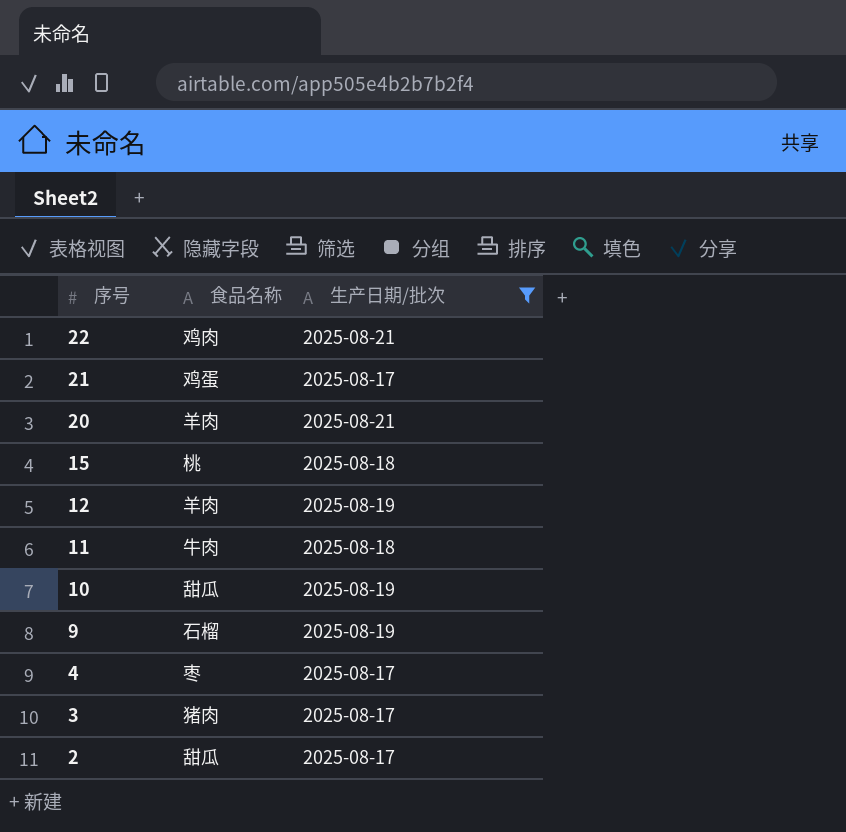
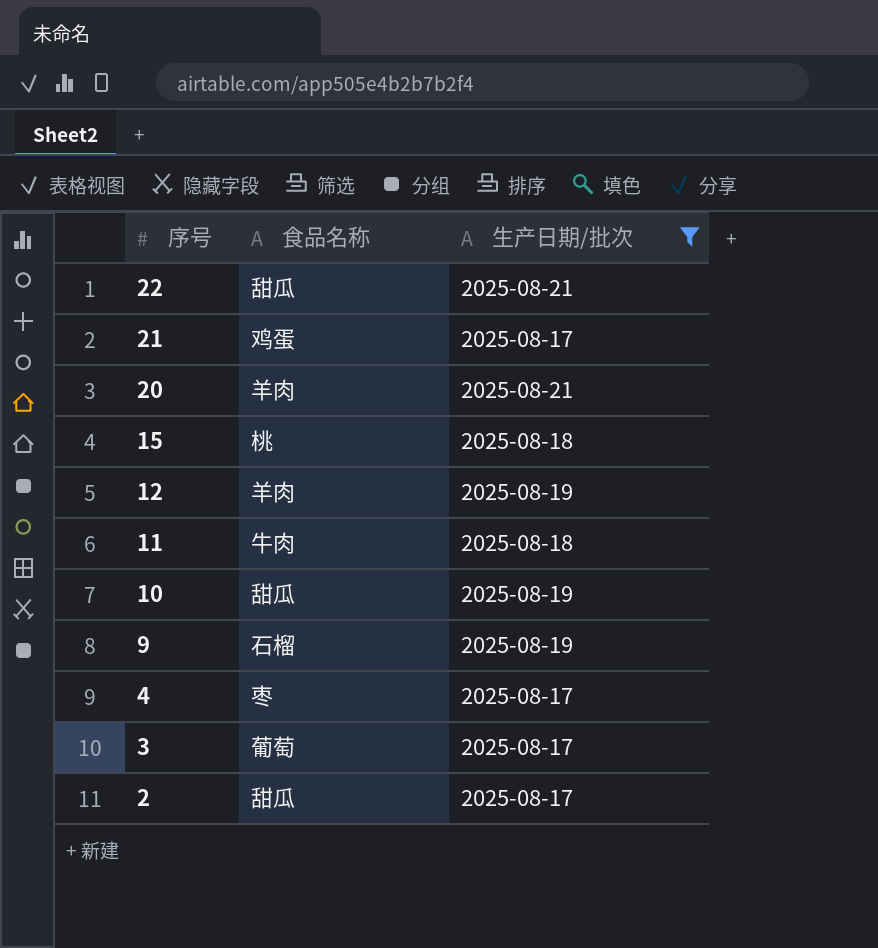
22 | 食品名称: 鸡肉 -> 甜瓜
3 | 食品名称: 猪肉 -> 葡萄

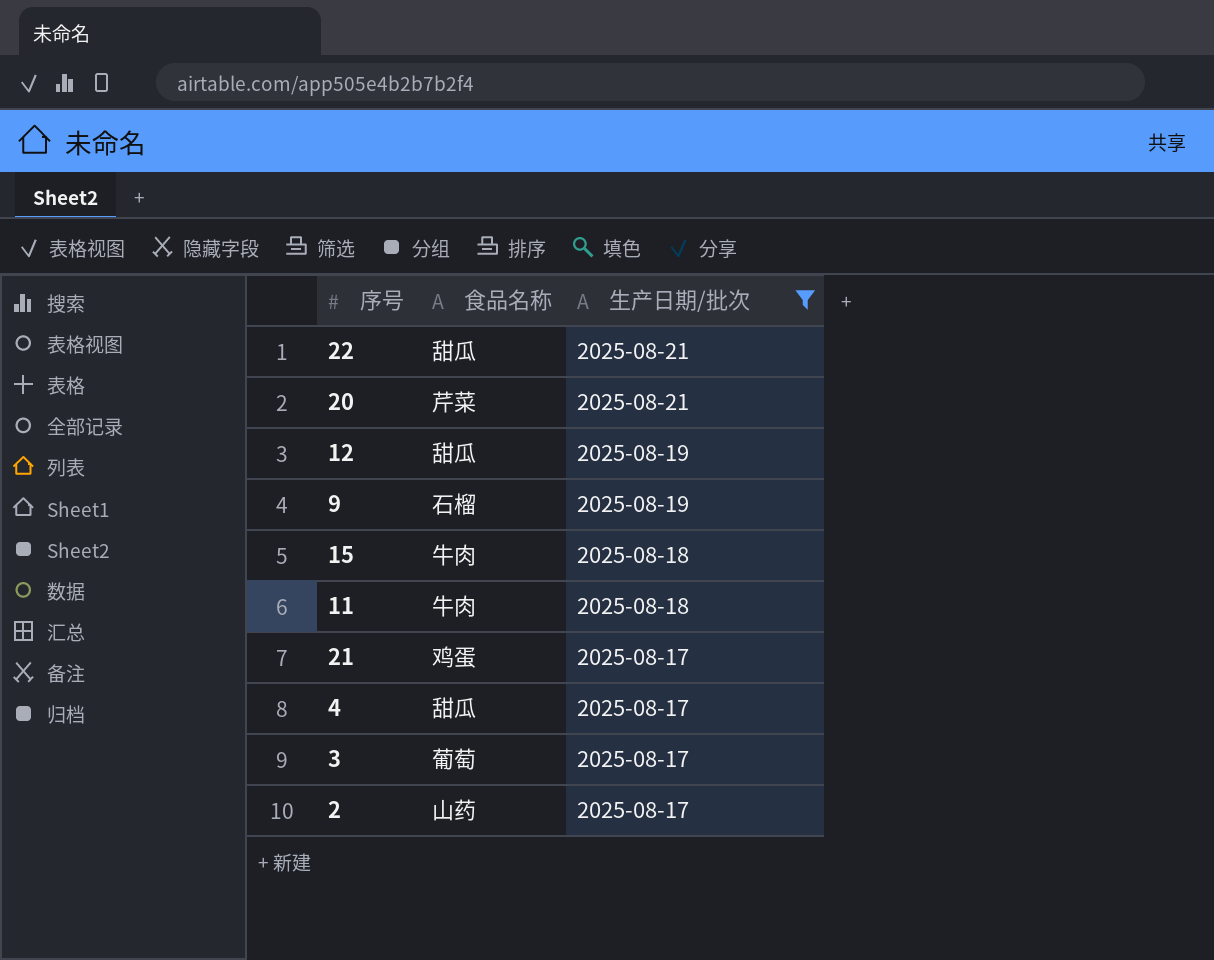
row order: 序号 descending -> 生产日期/批次 descending
row 10: 甜瓜 | 2025-08-19 -> none
20 | 食品名称: 羊肉 -> 芹菜
12 | 食品名称: 羊肉 -> 甜瓜
15 | 食品名称: 桃 -> 牛肉
4 | 食品名称: 枣 -> 甜瓜
2 | 食品名称: 甜瓜 -> 山药

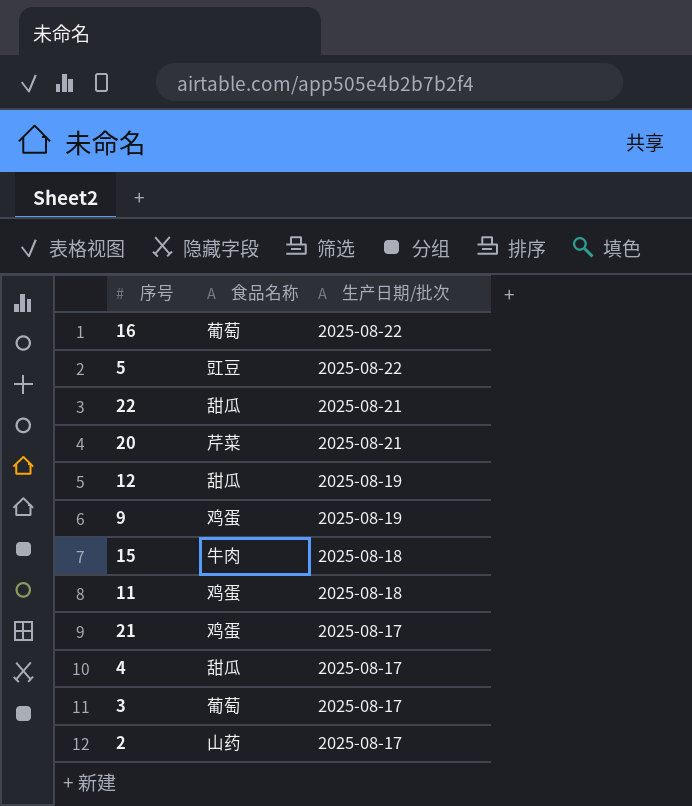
filter: 生产日期/批次 != 2025-08-22 -> none
9 | 食品名称: 石榴 -> 鸡蛋
11 | 食品名称: 牛肉 -> 鸡蛋

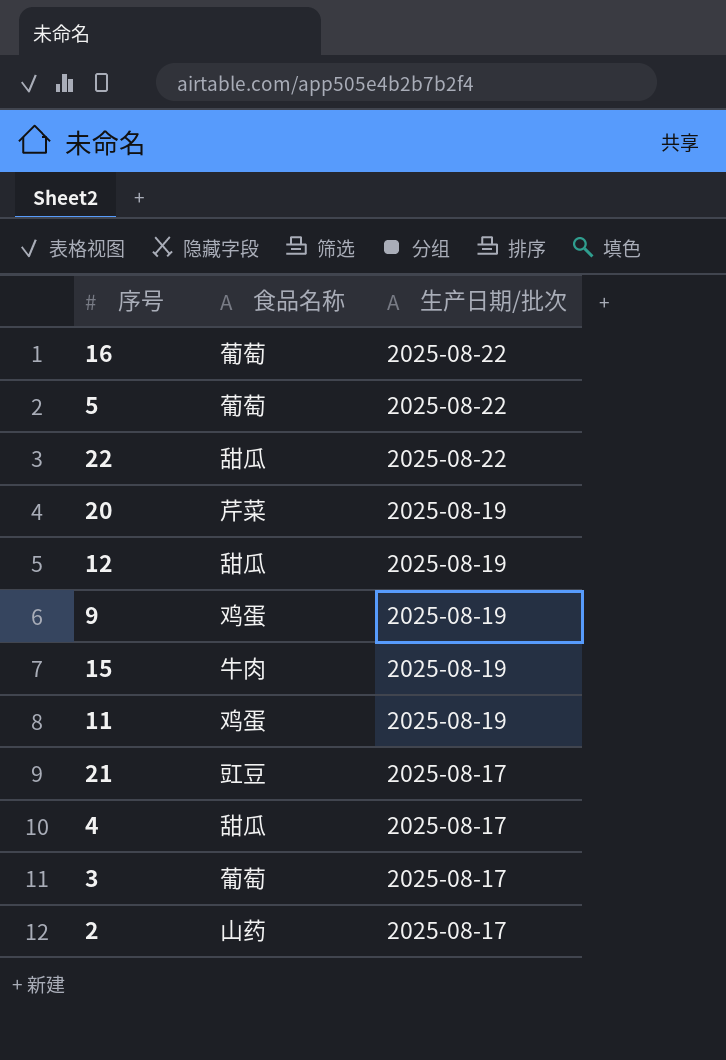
5 | 食品名称: 豇豆 -> 葡萄
22 | 生产日期/批次: 2025-08-21 -> 2025-08-22
20 | 生产日期/批次: 2025-08-21 -> 2025-08-19
15 | 生产日期/批次: 2025-08-18 -> 2025-08-19
11 | 生产日期/批次: 2025-08-18 -> 2025-08-19
21 | 食品名称: 鸡蛋 -> 豇豆

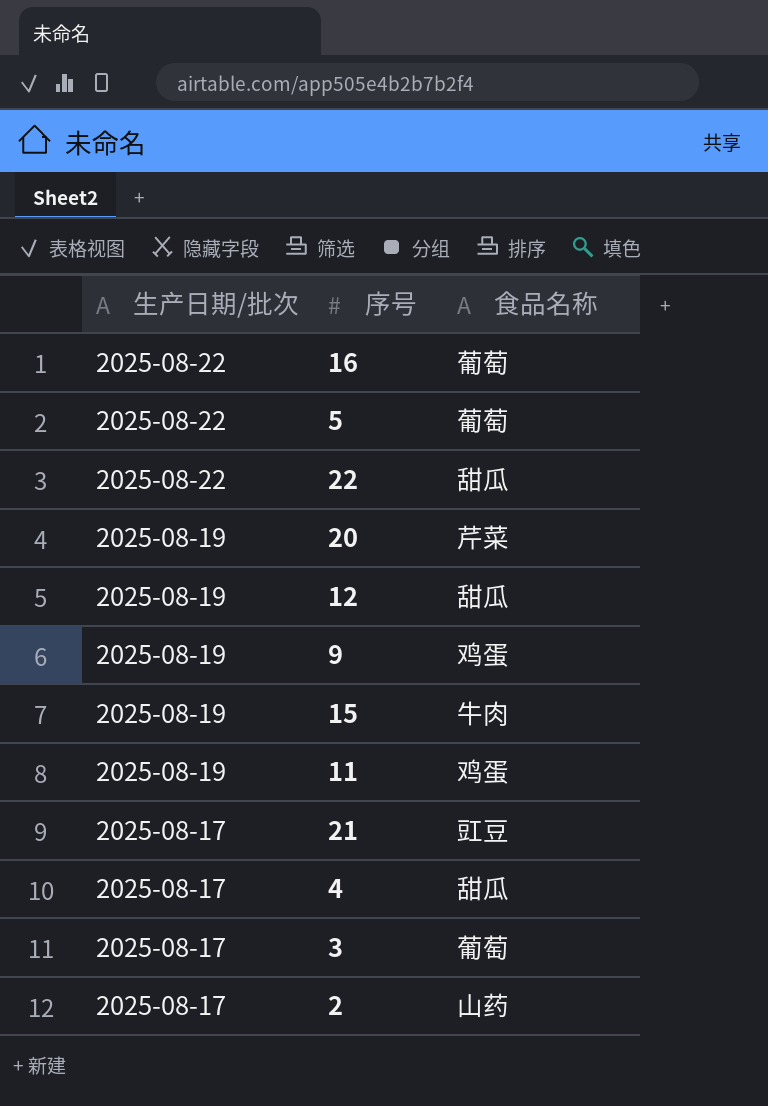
column 生产日期/批次 | position: 3 -> 1

